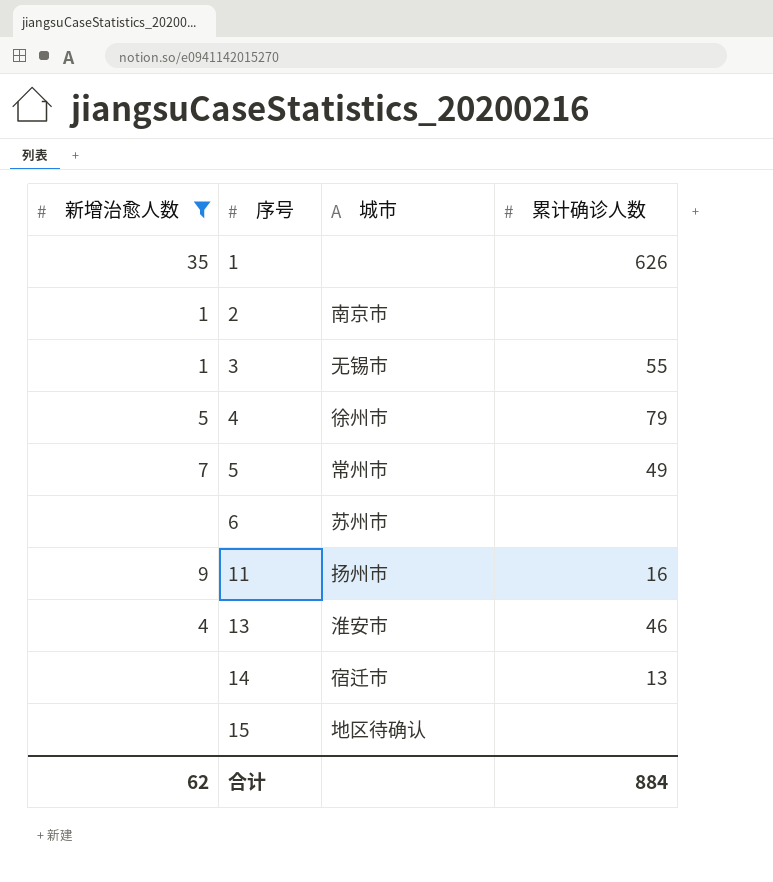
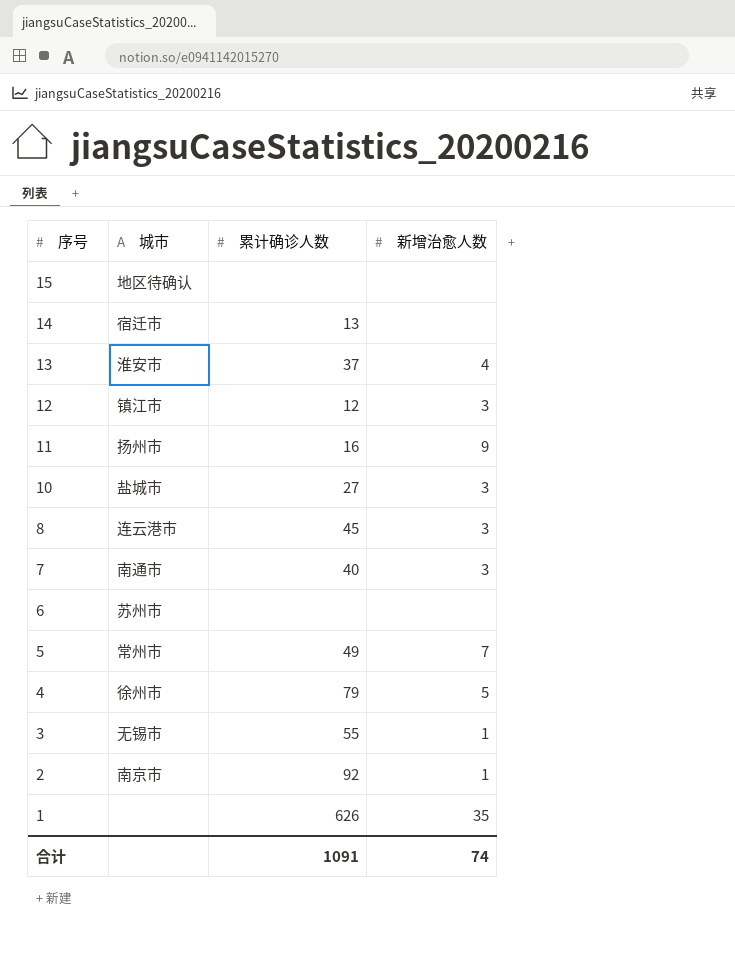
filter: 新增治愈人数 != 3 -> none
row order: 序号 ascending -> 序号 descending
column 新增治愈人数 | position: 1 -> 4
13 | 累计确诊人数: 46 -> 37
2 | 累计确诊人数: none -> 92
合计 | 累计确诊人数: 884 -> 1091
合计 | 新增治愈人数: 62 -> 74

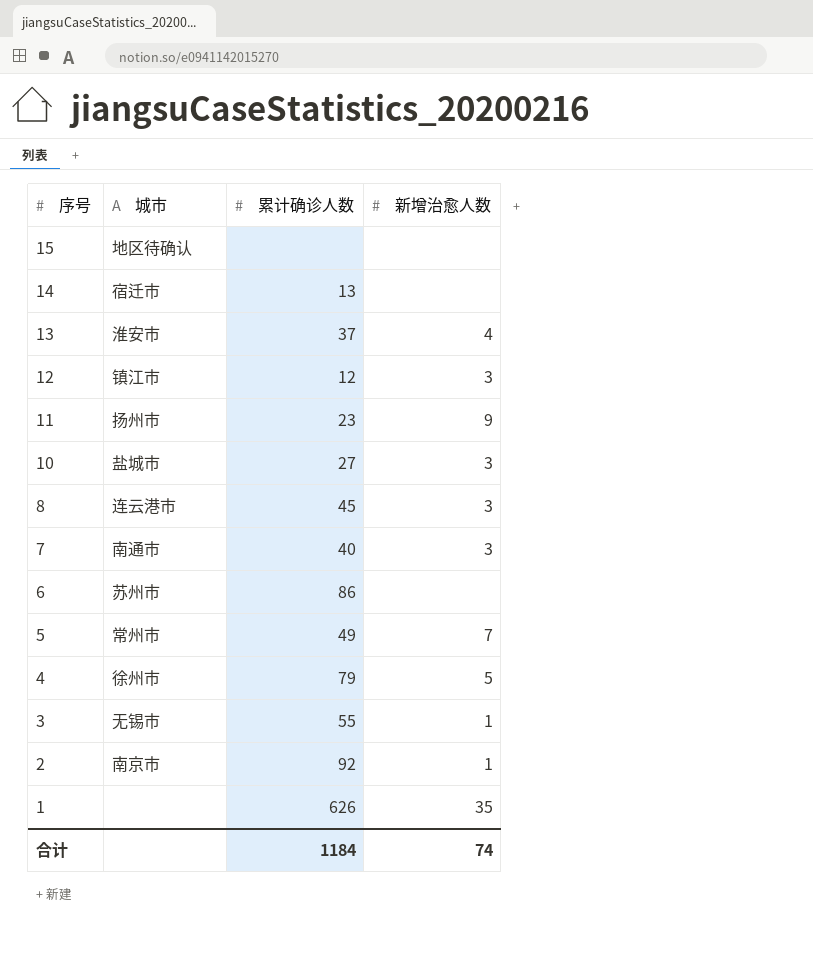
11 | 累计确诊人数: 16 -> 23
6 | 累计确诊人数: none -> 86
合计 | 累计确诊人数: 1091 -> 1184

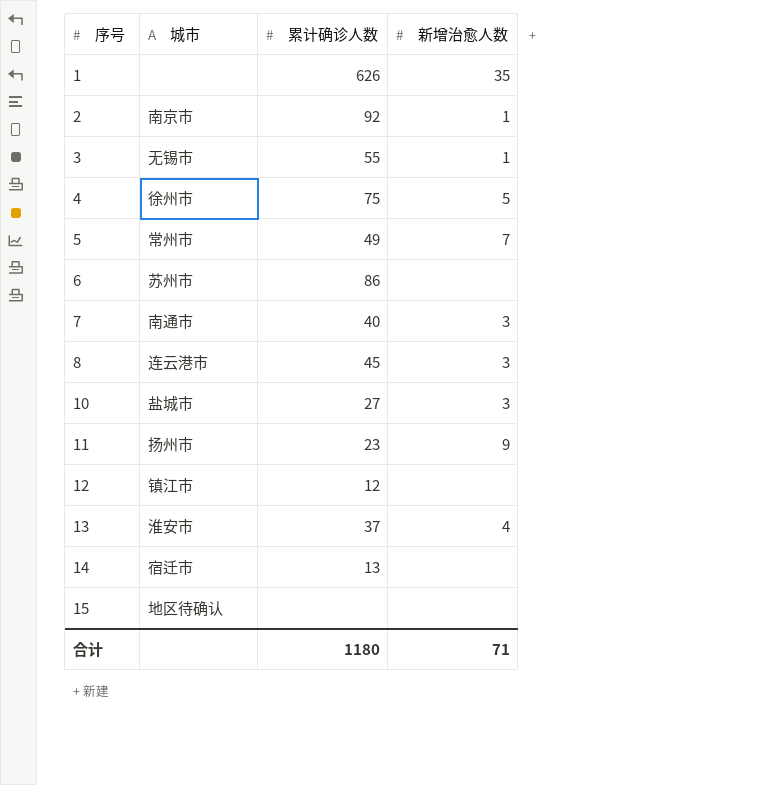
row order: 序号 descending -> 序号 ascending
4 | 累计确诊人数: 79 -> 75
12 | 新增治愈人数: 3 -> none
合计 | 累计确诊人数: 1184 -> 1180
合计 | 新增治愈人数: 74 -> 71

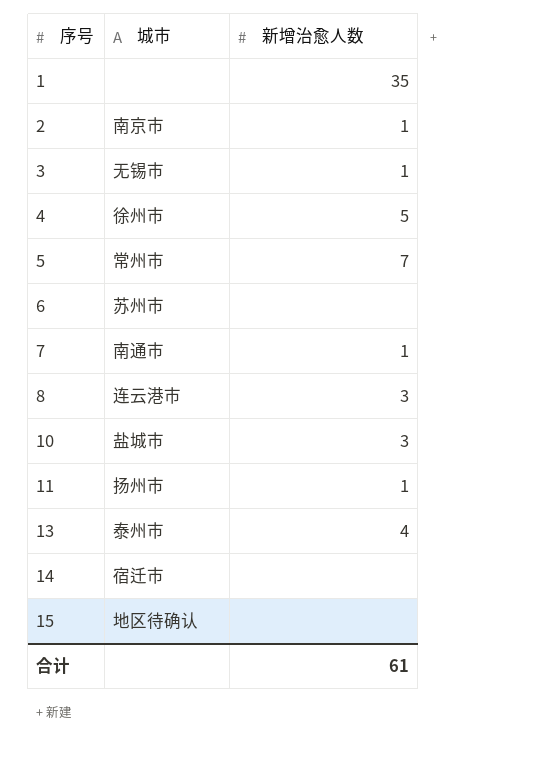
column 累计确诊人数 | position: 3 -> none
row 12: 镇江市 | 12 | none -> none
7 | 新增治愈人数: 3 -> 1
11 | 新增治愈人数: 9 -> 1
13 | 城市: 淮安市 -> 泰州市
合计 | 新增治愈人数: 71 -> 61

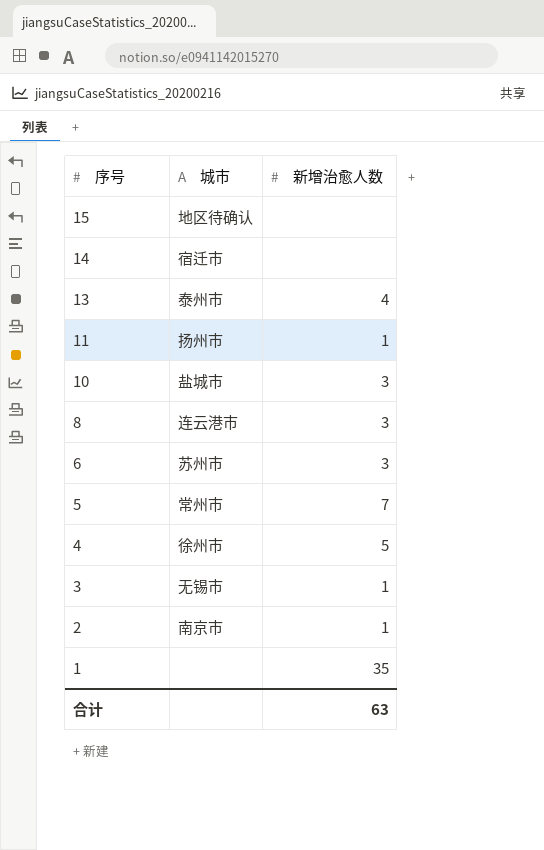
row order: 序号 ascending -> 序号 descending
row 7: 南通市 | 1 -> none
6 | 新增治愈人数: none -> 3
合计 | 新增治愈人数: 61 -> 63

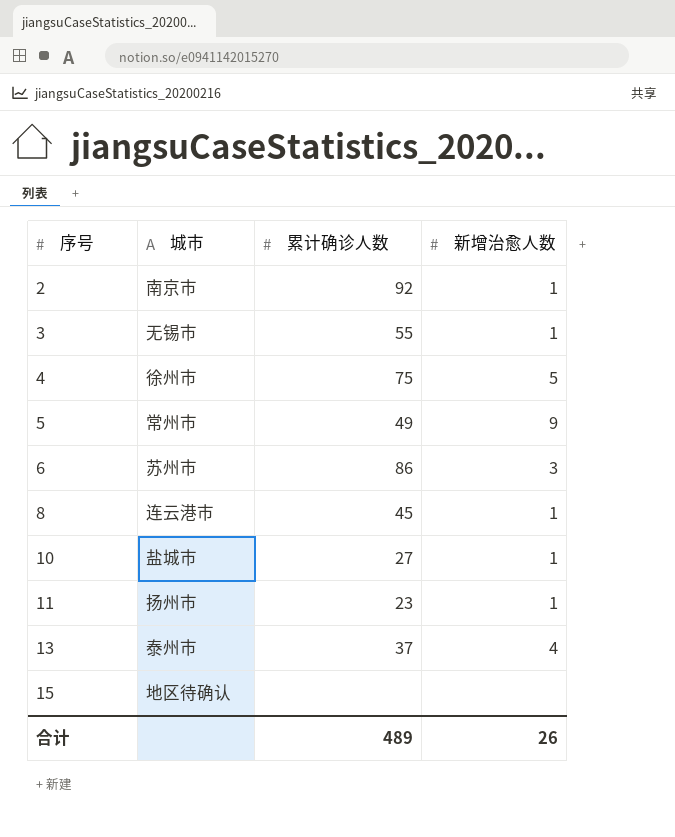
row order: 序号 descending -> 序号 ascending
column 累计确诊人数 | position: none -> 3
row 14: 宿迁市 | none -> none
row 1: none | 35 -> none
5 | 新增治愈人数: 7 -> 9
8 | 新增治愈人数: 3 -> 1
10 | 新增治愈人数: 3 -> 1
合计 | 新增治愈人数: 63 -> 26

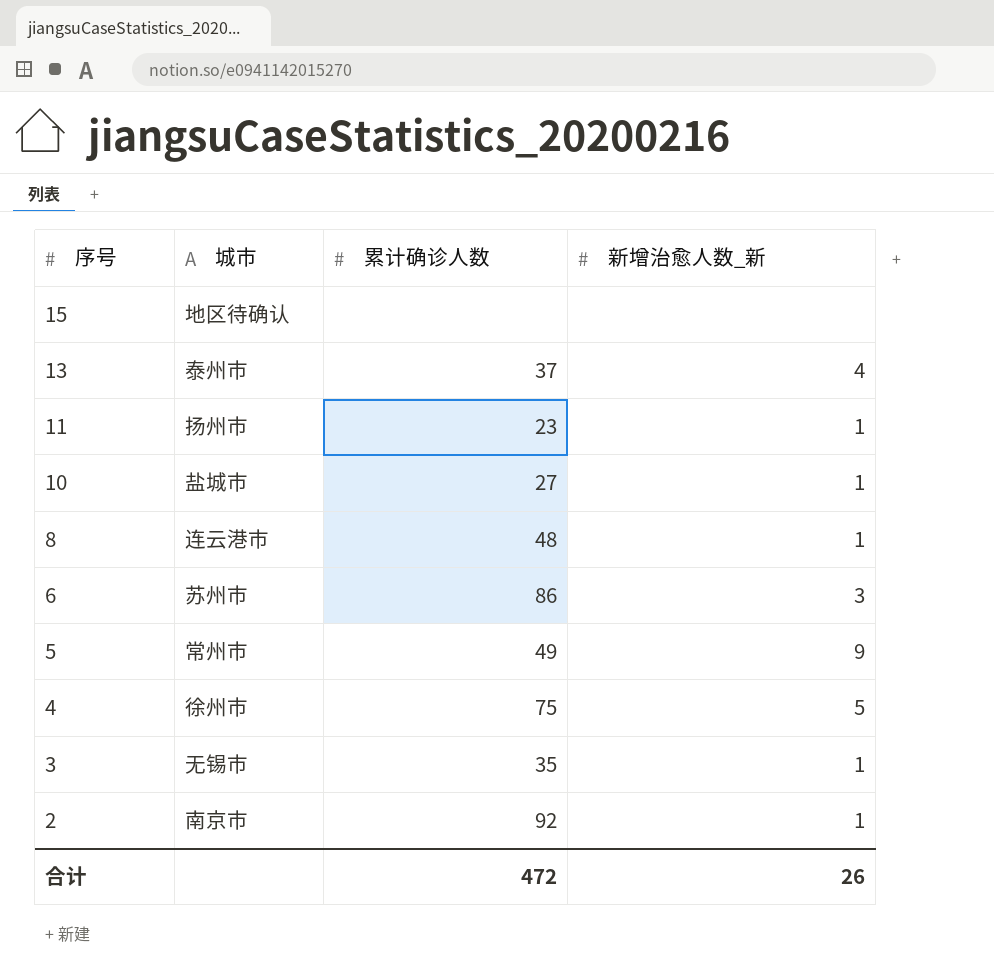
row order: 序号 ascending -> 序号 descending
column name: 新增治愈人数 -> 新增治愈人数_新
8 | 累计确诊人数: 45 -> 48
3 | 累计确诊人数: 55 -> 35
合计 | 累计确诊人数: 489 -> 472

